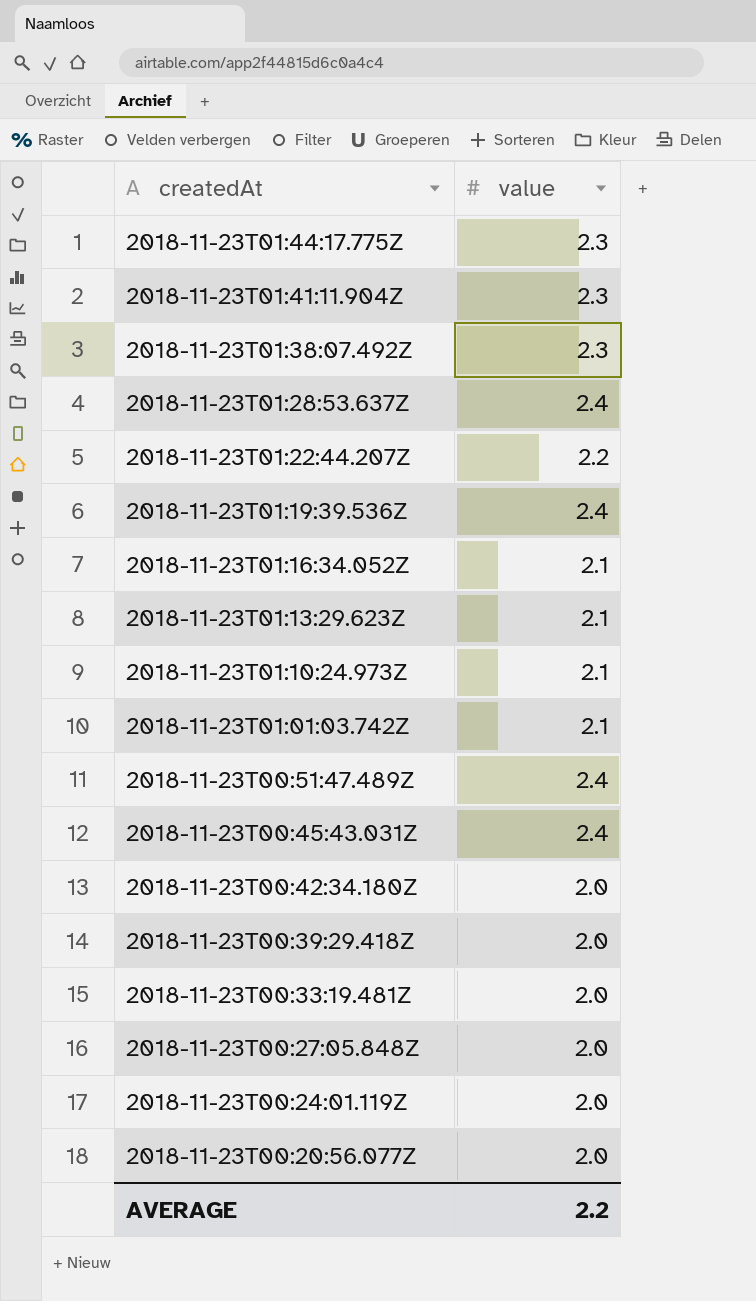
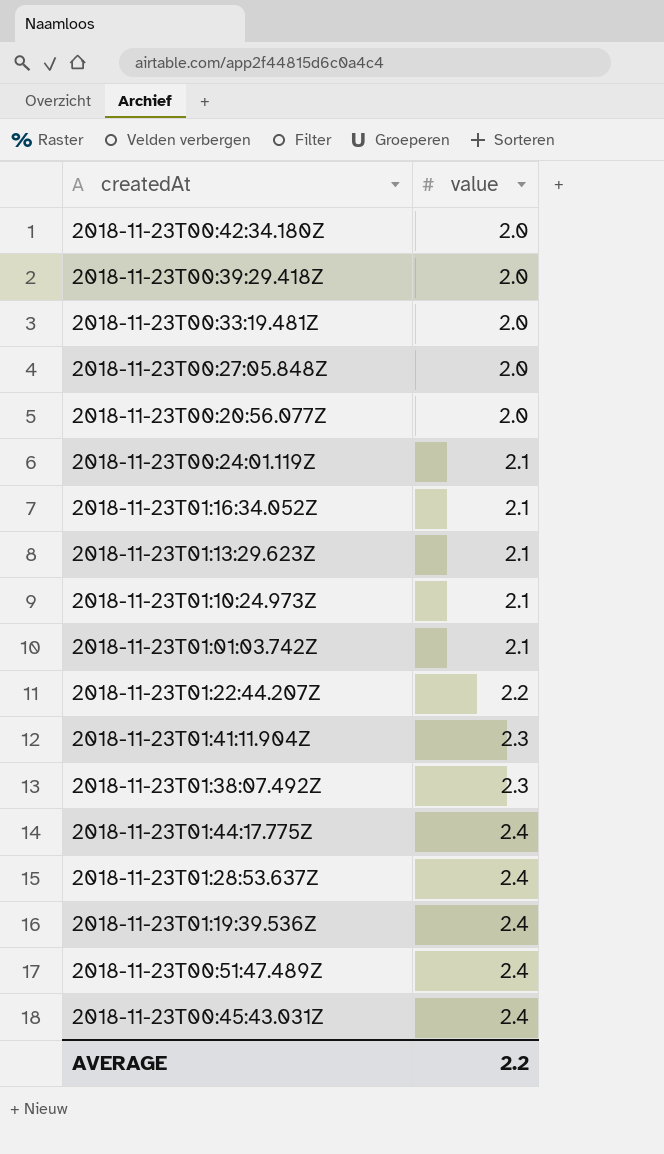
row order: createdAt descending -> value ascending
2018-11-23T00:24:01.119Z | value: 2.0 -> 2.1
2018-11-23T01:44:17.775Z | value: 2.3 -> 2.4

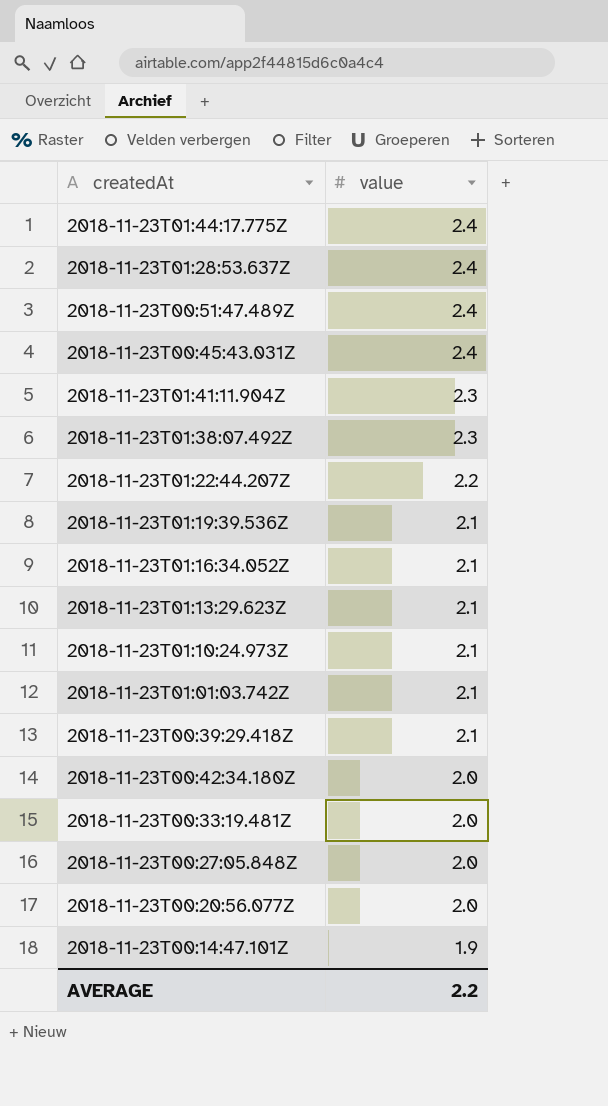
row order: value ascending -> value descending
row 2018-11-23T00:24:01.119Z: 2.1 -> none
2018-11-23T01:19:39.536Z | value: 2.4 -> 2.1
2018-11-23T00:39:29.418Z | value: 2.0 -> 2.1
row 2018-11-23T00:14:47.101Z: none -> 1.9

